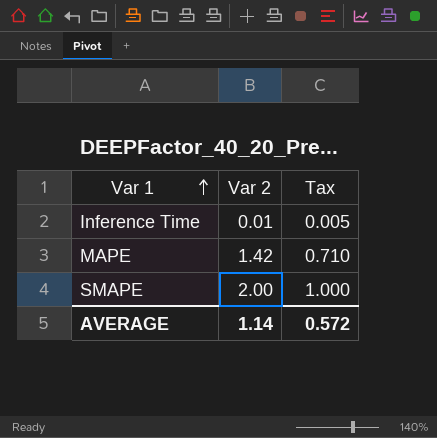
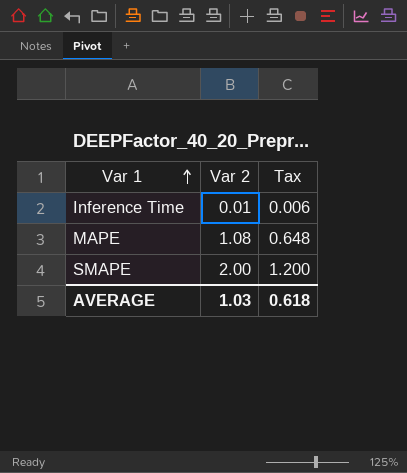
column Tax | formula: [Var 2] * 0.5 -> [Var 2] * 0.6
MAPE | Var 2: 1.42 -> 1.08
AVERAGE | Var 2: 1.14 -> 1.03
AVERAGE | Tax: 0.572 -> 0.618

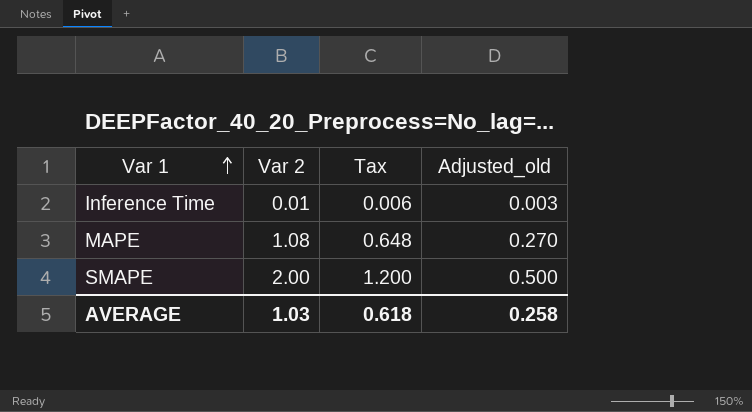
column Adjusted_old | formula: none -> [Var 2] * 0.25

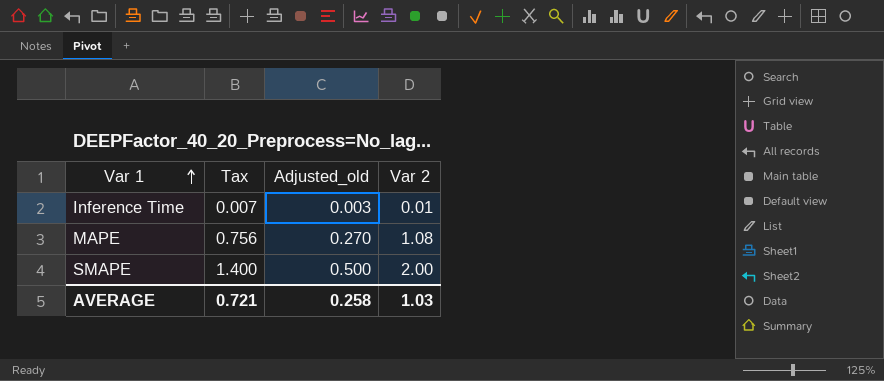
column Tax | formula: [Var 2] * 0.6 -> [Var 2] * 0.7
column Var 2 | position: 2 -> 4
AVERAGE | Tax: 0.618 -> 0.721

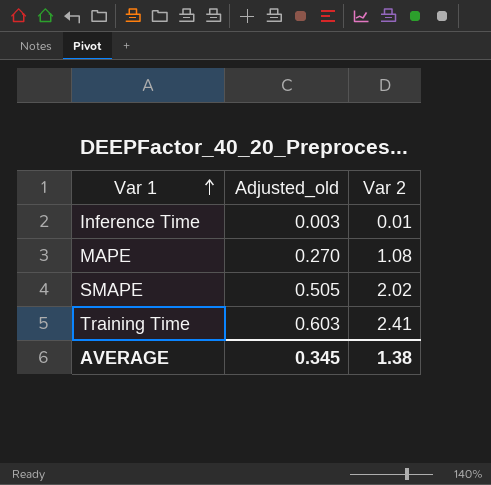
column Tax | formula: [Var 2] * 0.7 -> none
SMAPE | Adjusted_old: 0.500 -> 0.505
SMAPE | Var 2: 2.00 -> 2.02
row Training Time: none -> 0.603 | 2.41
AVERAGE | Adjusted_old: 0.258 -> 0.345
AVERAGE | Var 2: 1.03 -> 1.38

